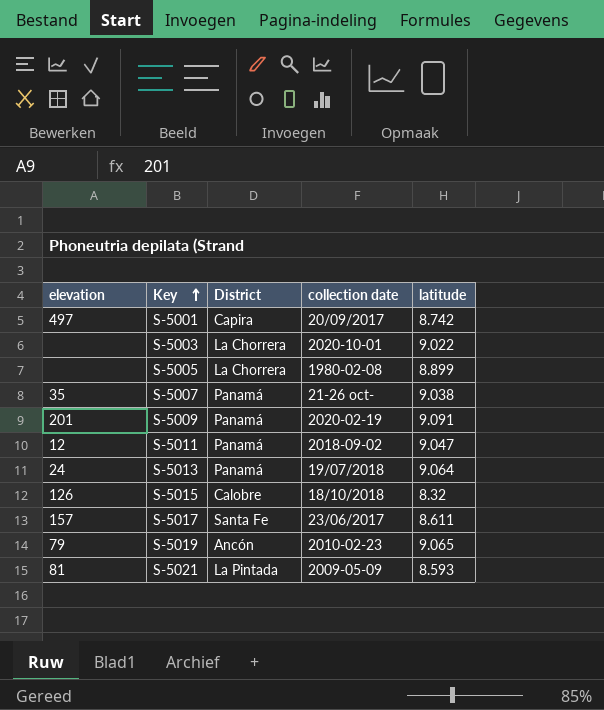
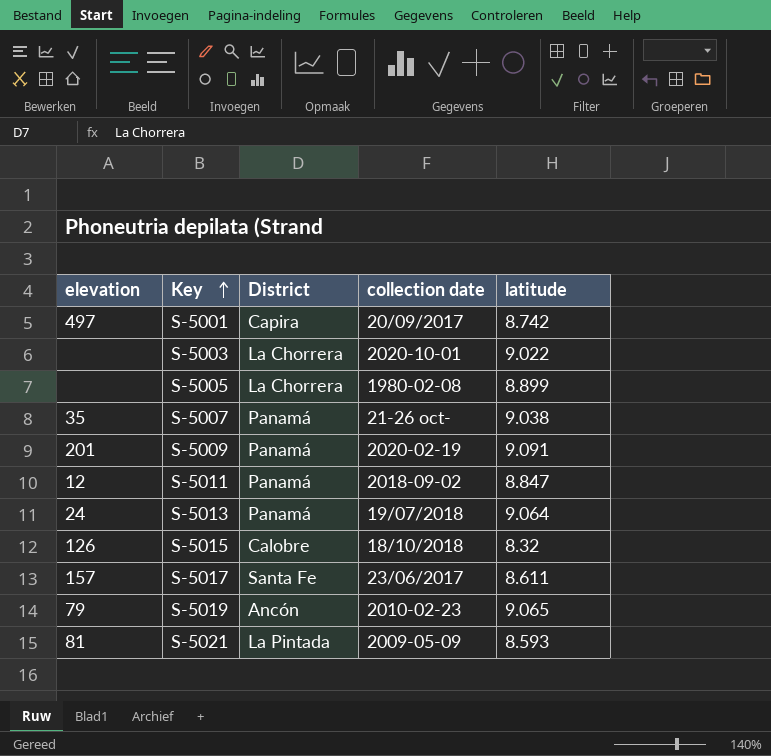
S-5011 | latitude: 9.047 -> 8.847

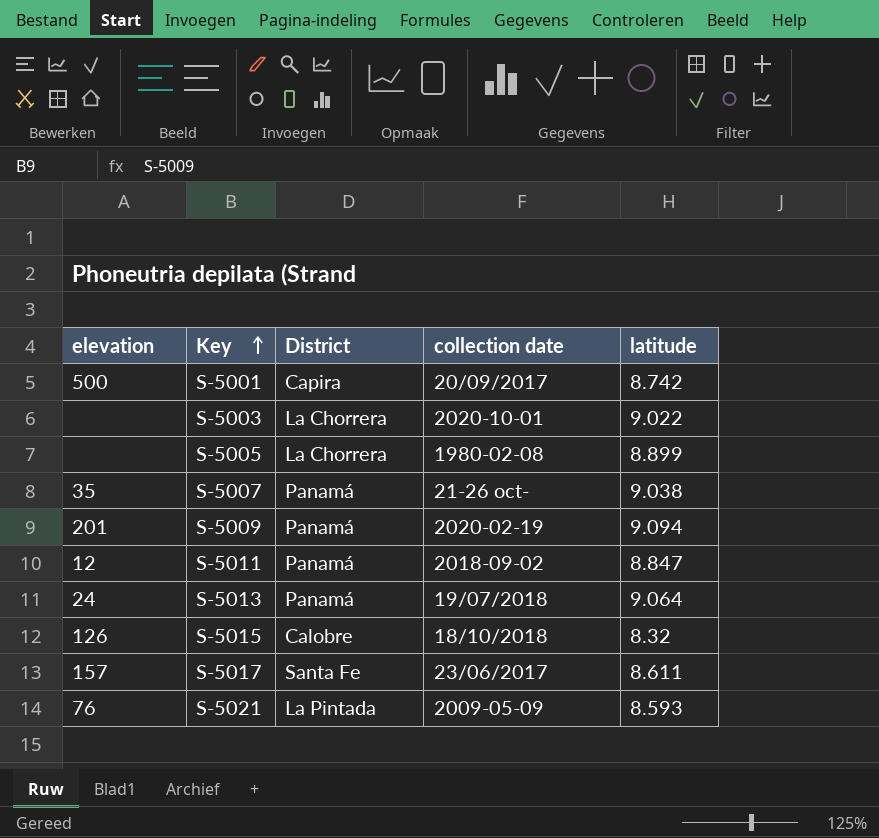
row S-5019: 79 | Ancón | 2010-02-23 | 9.065 -> none
S-5001 | elevation: 497 -> 500
S-5009 | latitude: 9.091 -> 9.094
S-5021 | elevation: 81 -> 76

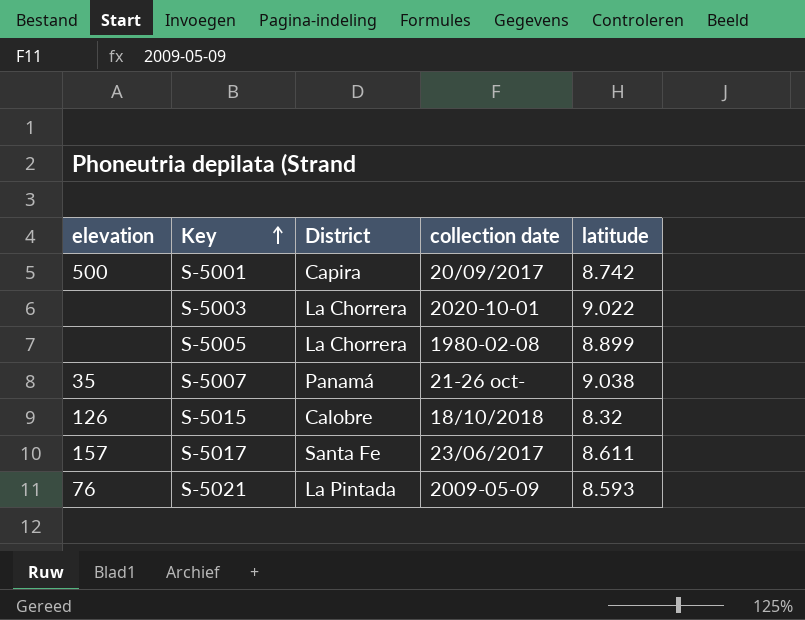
row S-5009: 201 | Panamá | 2020-02-19 | 9.094 -> none
row S-5011: 12 | Panamá | 2018-09-02 | 8.847 -> none
row S-5013: 24 | Panamá | 19/07/2018 | 9.064 -> none

